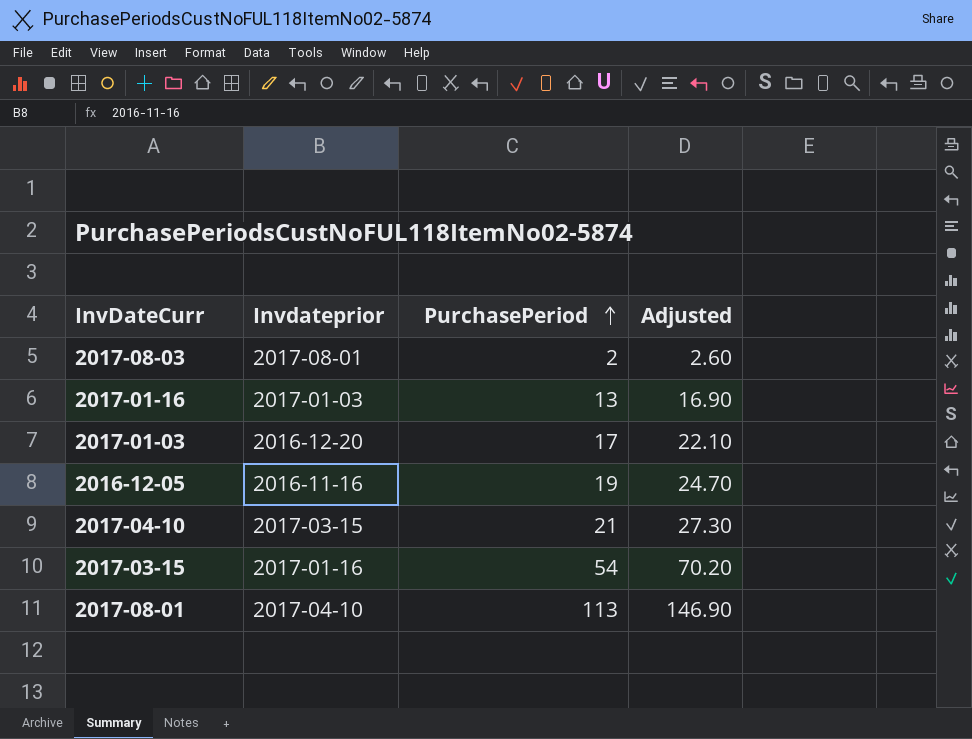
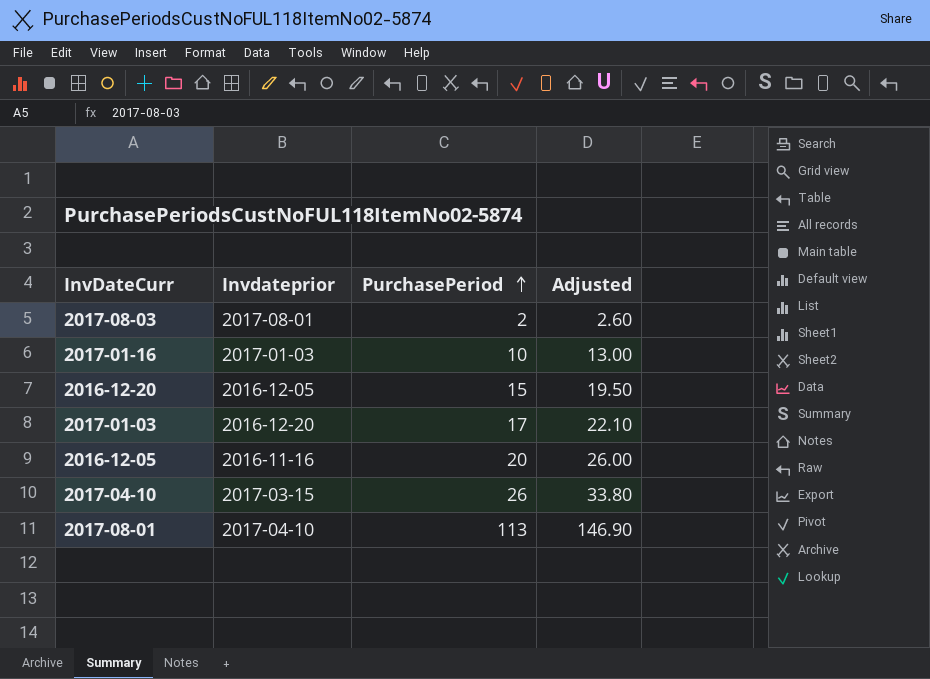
row 2017-03-15: 2017-01-16 | 54 | 70.20 -> none
2017-01-16 | PurchasePeriod: 13 -> 10
2017-01-16 | Adjusted: 16.90 -> 13.00
row 2016-12-20: none -> 2016-12-05 | 15 | 19.50
2016-12-05 | PurchasePeriod: 19 -> 20
2016-12-05 | Adjusted: 24.70 -> 26.00
2017-04-10 | PurchasePeriod: 21 -> 26
2017-04-10 | Adjusted: 27.30 -> 33.80

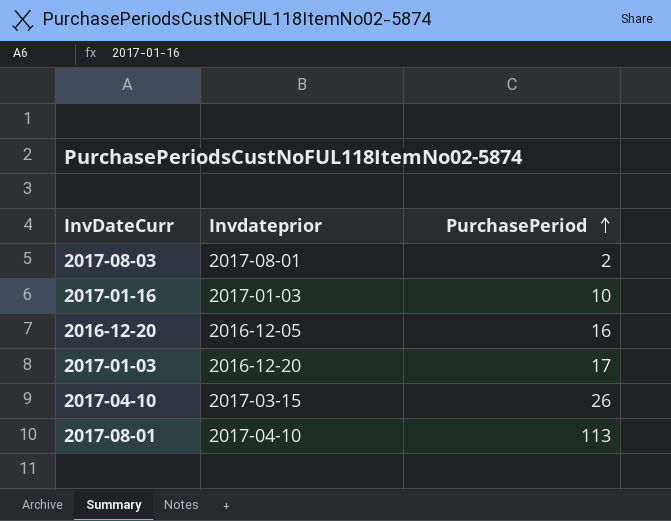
column Adjusted | formula: [PurchasePeriod] * 1.3 -> none
row 2016-12-05: 2016-11-16 | 20 | 26.00 -> none
2016-12-20 | PurchasePeriod: 15 -> 16

